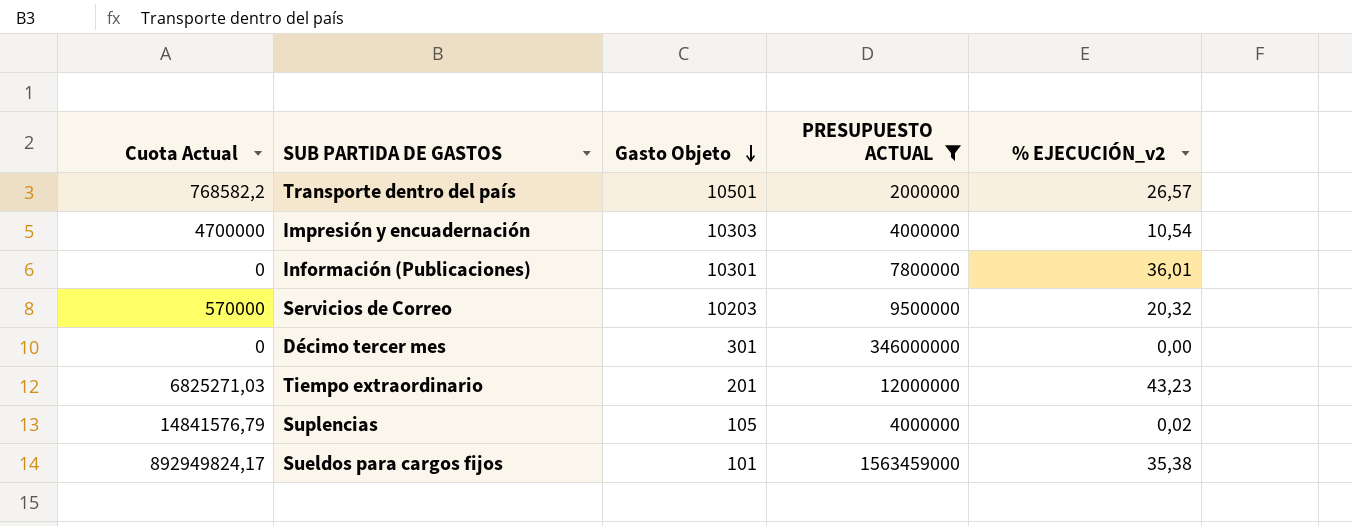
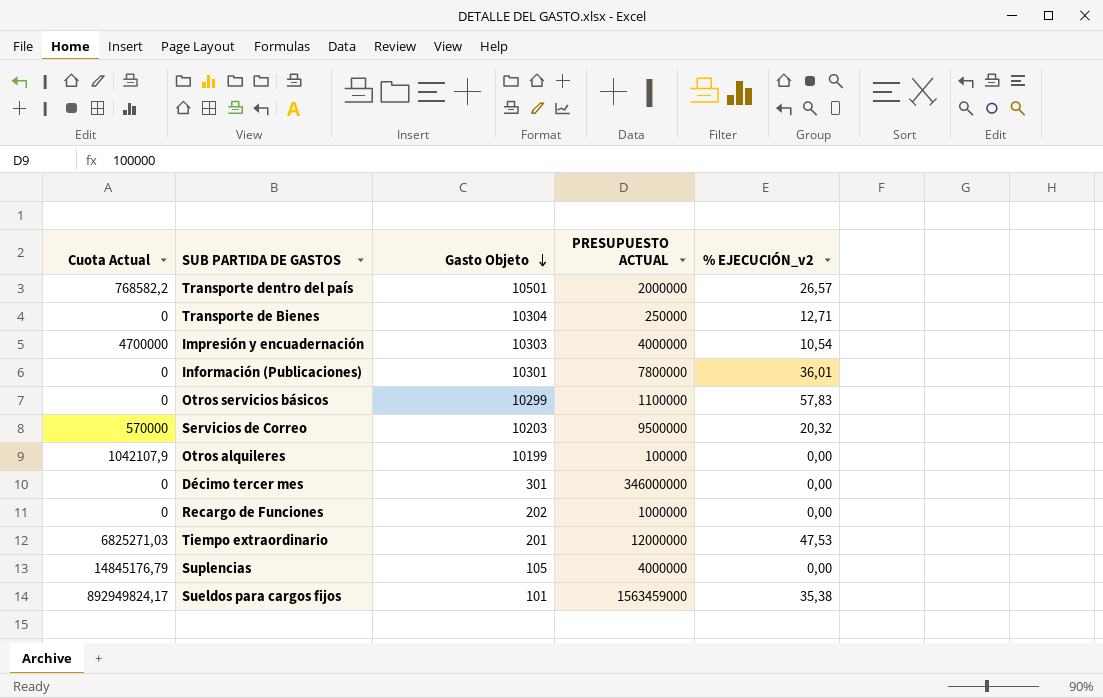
filter: PRESUPUESTO ACTUAL >= 2000000 -> none
Tiempo extraordinario | % EJECUCIÓN_v2: 43,23 -> 47,53
Suplencias | Cuota Actual: 14841576,79 -> 14845176,79
Suplencias | % EJECUCIÓN_v2: 0,02 -> 0,00

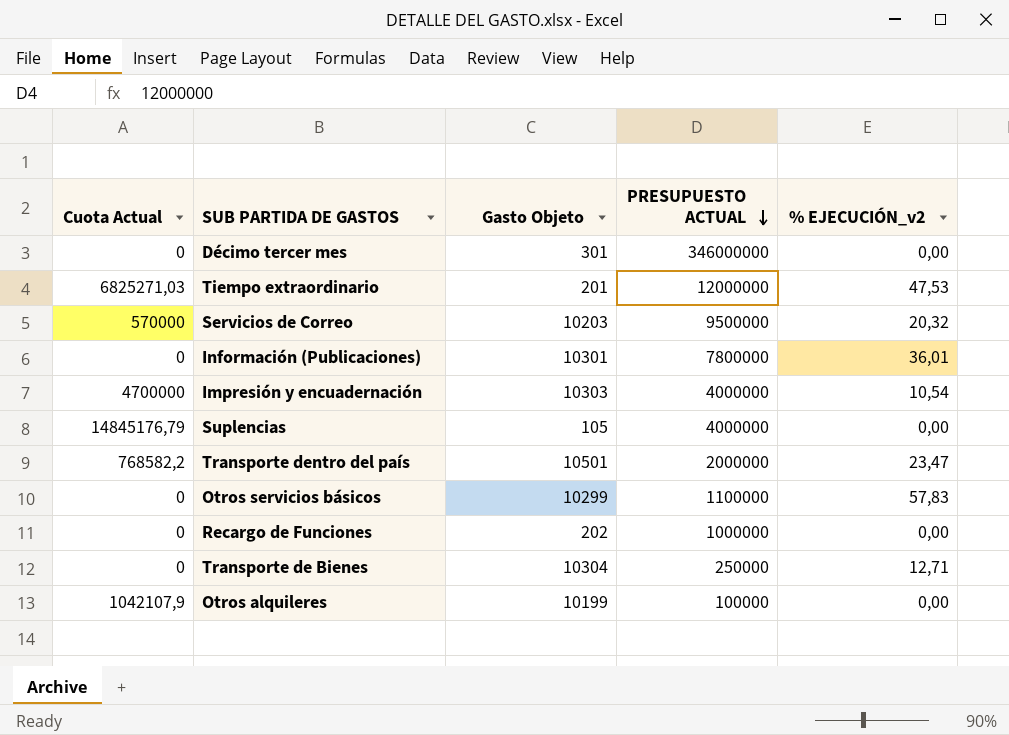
row order: Gasto Objeto descending -> PRESUPUESTO ACTUAL descending
row Sueldos para cargos fijos: 892949824,17 | 101 | 1563459000 | 35,38 -> none
Transporte dentro del país | % EJECUCIÓN_v2: 26,57 -> 23,47

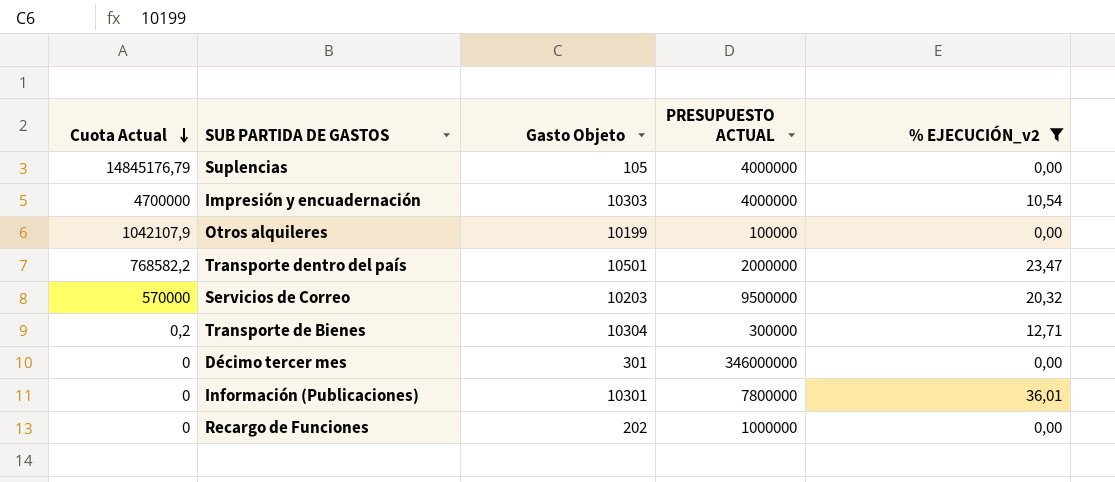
filter: none -> % EJECUCIÓN_v2 <= 36,01
row order: PRESUPUESTO ACTUAL descending -> Cuota Actual descending
Transporte de Bienes | Cuota Actual: 0 -> 0,2
Transporte de Bienes | PRESUPUESTO ACTUAL: 250000 -> 300000

